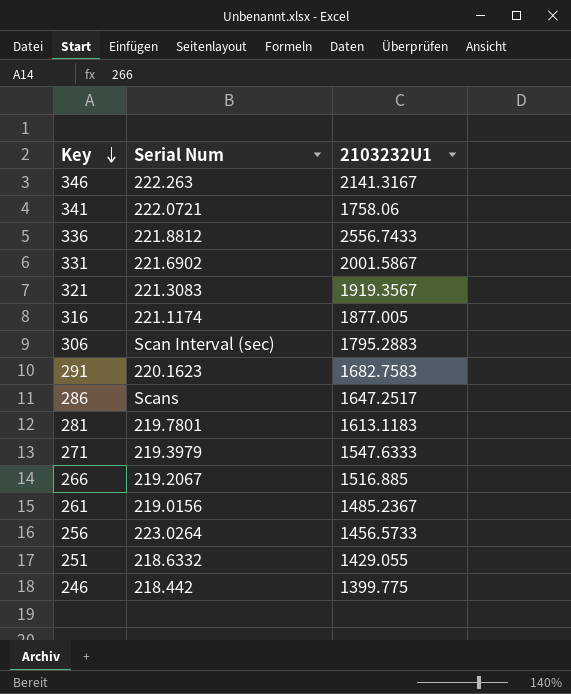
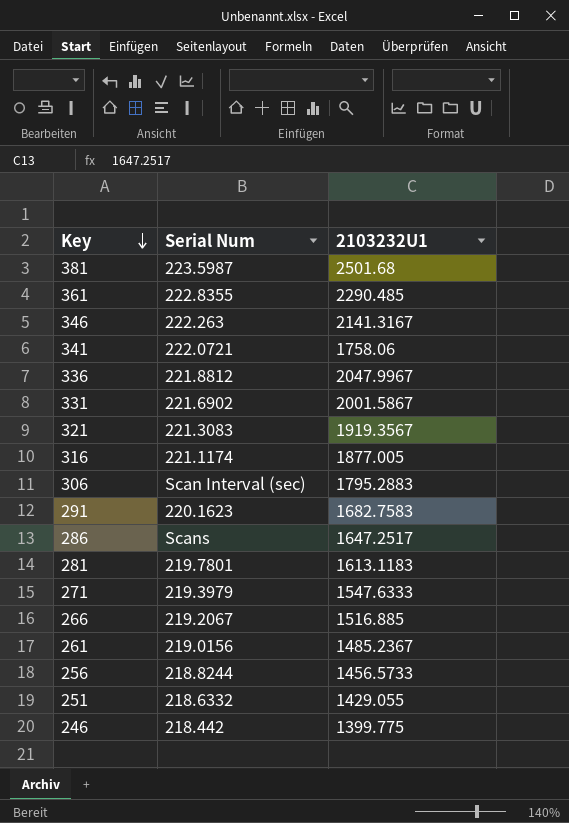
row 381: none -> 223.5987 | 2501.68
row 361: none -> 222.8355 | 2290.485
336 | 2103232U1: 2556.7433 -> 2047.9967
256 | Serial Num: 223.0264 -> 218.8244

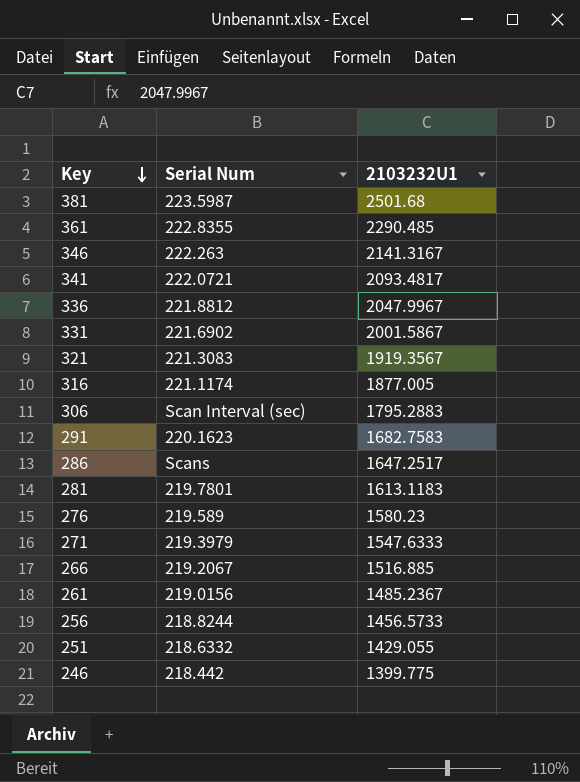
341 | 2103232U1: 1758.06 -> 2093.4817
row 276: none -> 219.589 | 1580.23

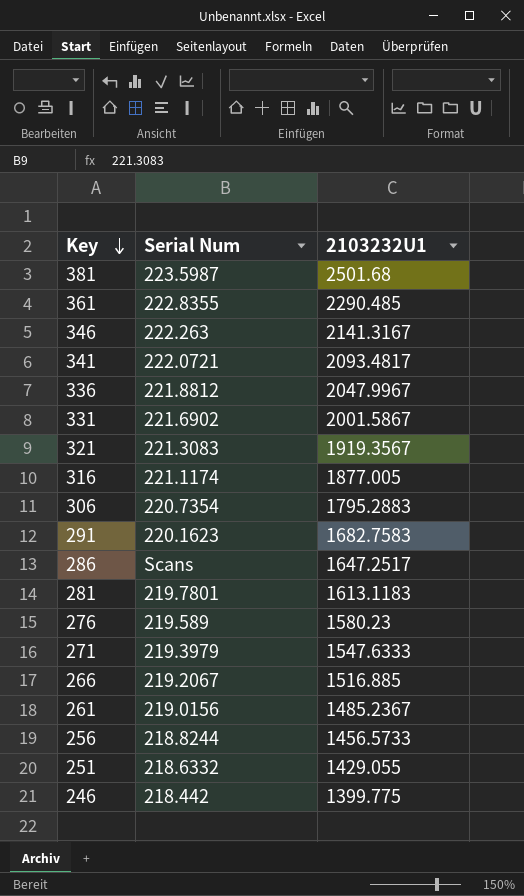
306 | Serial Num: Scan Interval (sec) -> 220.7354

